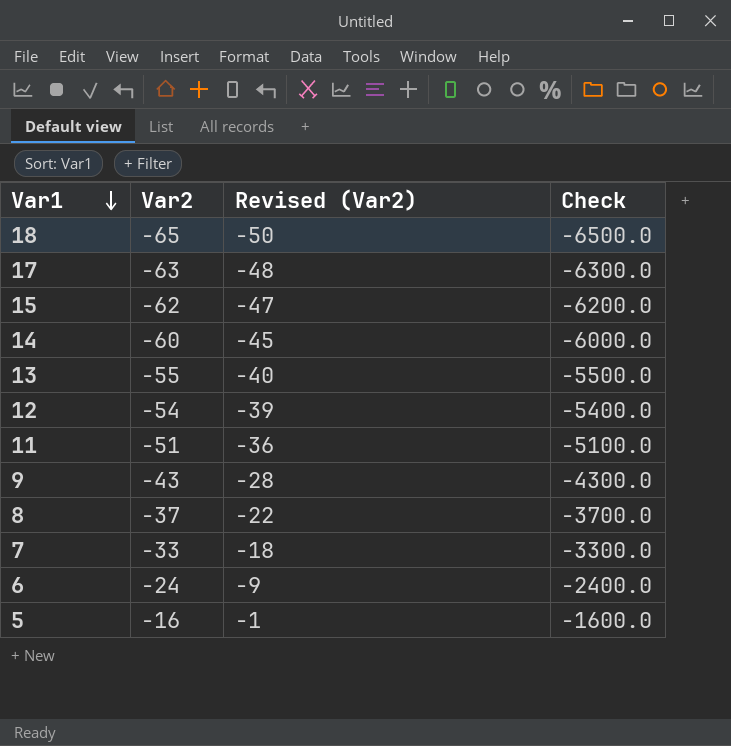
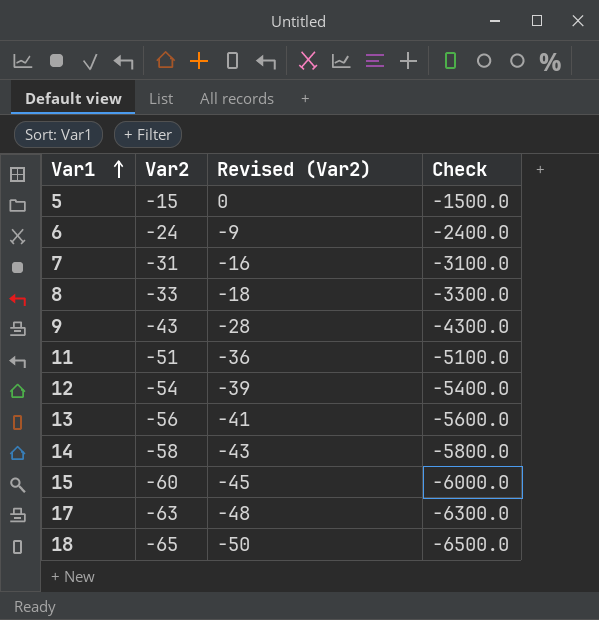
row order: Var1 descending -> Var1 ascending
5 | Var2: -16 -> -15
5 | Revised (Var2): -1 -> 0
5 | Check: -1600.0 -> -1500.0
7 | Var2: -33 -> -31
7 | Revised (Var2): -18 -> -16
7 | Check: -3300.0 -> -3100.0
8 | Var2: -37 -> -33
8 | Revised (Var2): -22 -> -18
8 | Check: -3700.0 -> -3300.0
13 | Var2: -55 -> -56
13 | Revised (Var2): -40 -> -41
13 | Check: -5500.0 -> -5600.0
14 | Var2: -60 -> -58
14 | Revised (Var2): -45 -> -43
14 | Check: -6000.0 -> -5800.0
15 | Var2: -62 -> -60
15 | Revised (Var2): -47 -> -45
15 | Check: -6200.0 -> -6000.0

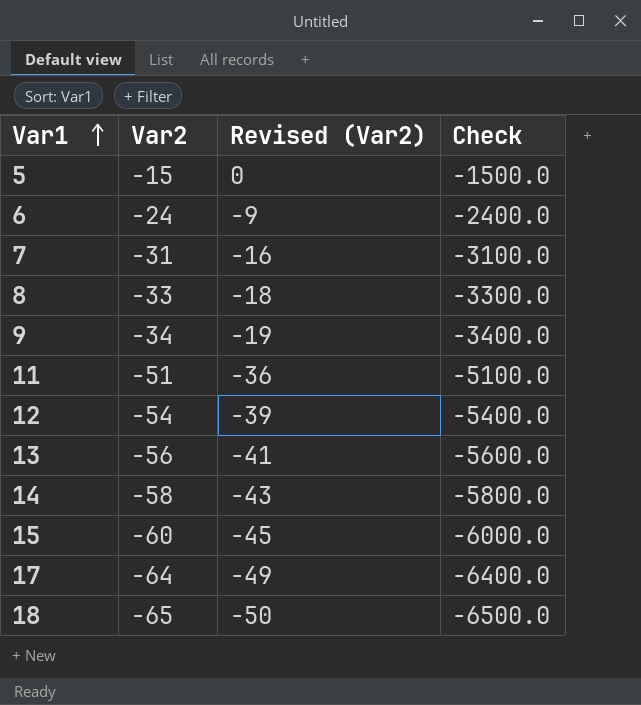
9 | Var2: -43 -> -34
9 | Revised (Var2): -28 -> -19
9 | Check: -4300.0 -> -3400.0
17 | Var2: -63 -> -64
17 | Revised (Var2): -48 -> -49
17 | Check: -6300.0 -> -6400.0

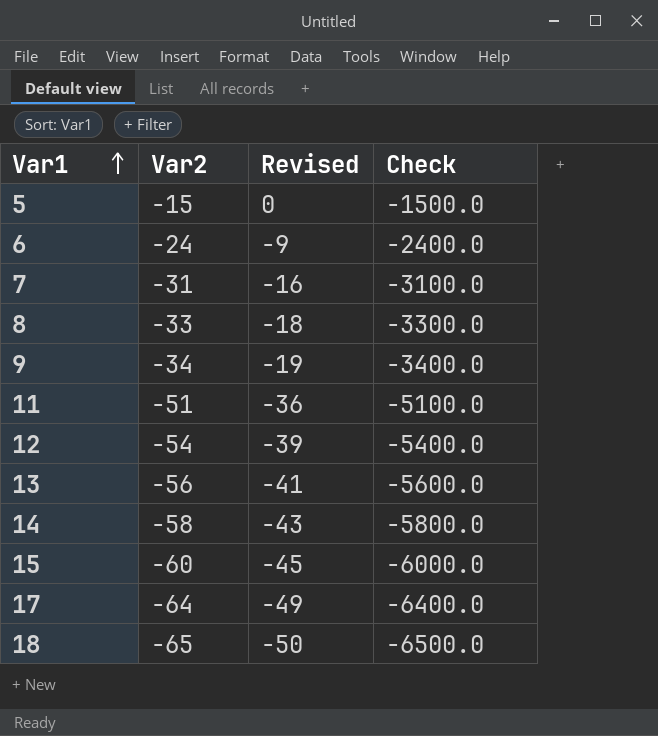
column name: Revised (Var2) -> Revised

